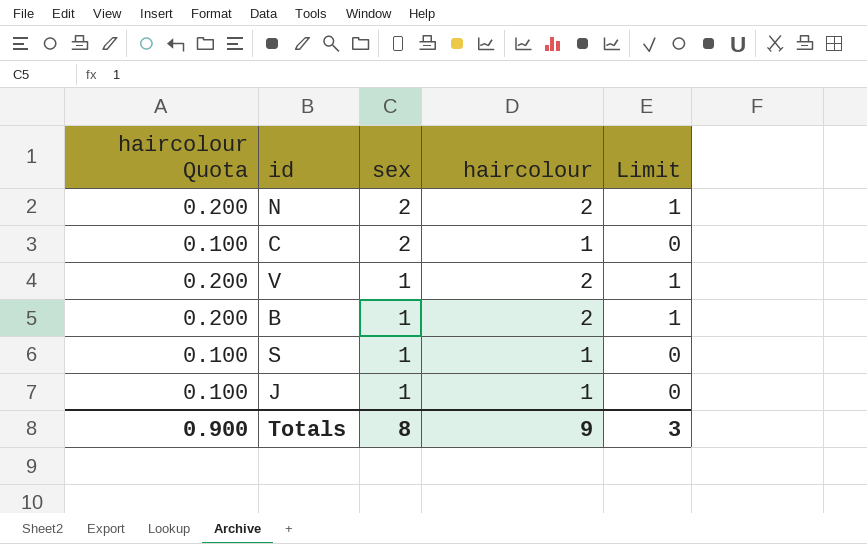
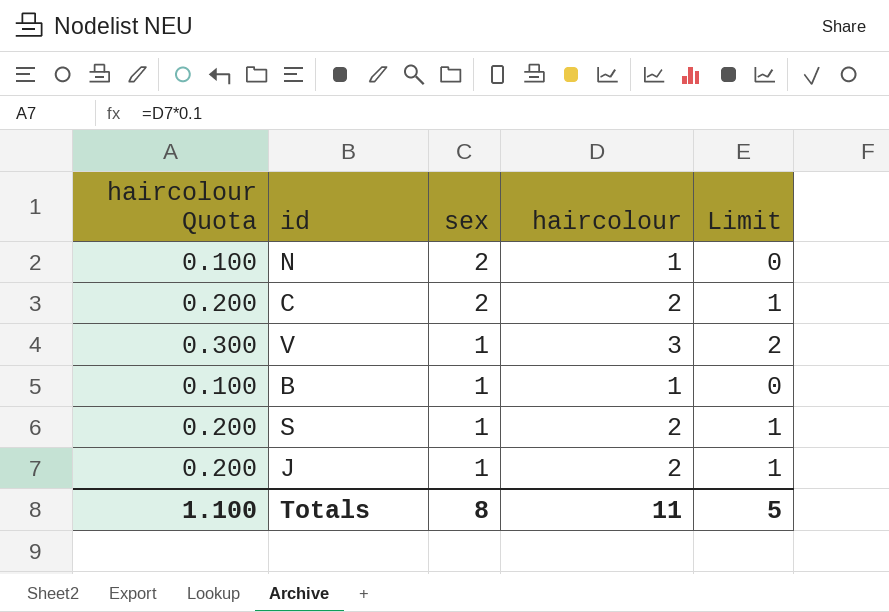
N | haircolour Quota: 0.200 -> 0.100
N | haircolour: 2 -> 1
N | Limit: 1 -> 0
C | haircolour Quota: 0.100 -> 0.200
C | haircolour: 1 -> 2
C | Limit: 0 -> 1
V | haircolour Quota: 0.200 -> 0.300
V | haircolour: 2 -> 3
V | Limit: 1 -> 2
B | haircolour Quota: 0.200 -> 0.100
B | haircolour: 2 -> 1
B | Limit: 1 -> 0
S | haircolour Quota: 0.100 -> 0.200
S | haircolour: 1 -> 2
S | Limit: 0 -> 1
J | haircolour Quota: 0.100 -> 0.200
J | haircolour: 1 -> 2
J | Limit: 0 -> 1
Totals | haircolour Quota: 0.900 -> 1.100
Totals | haircolour: 9 -> 11
Totals | Limit: 3 -> 5

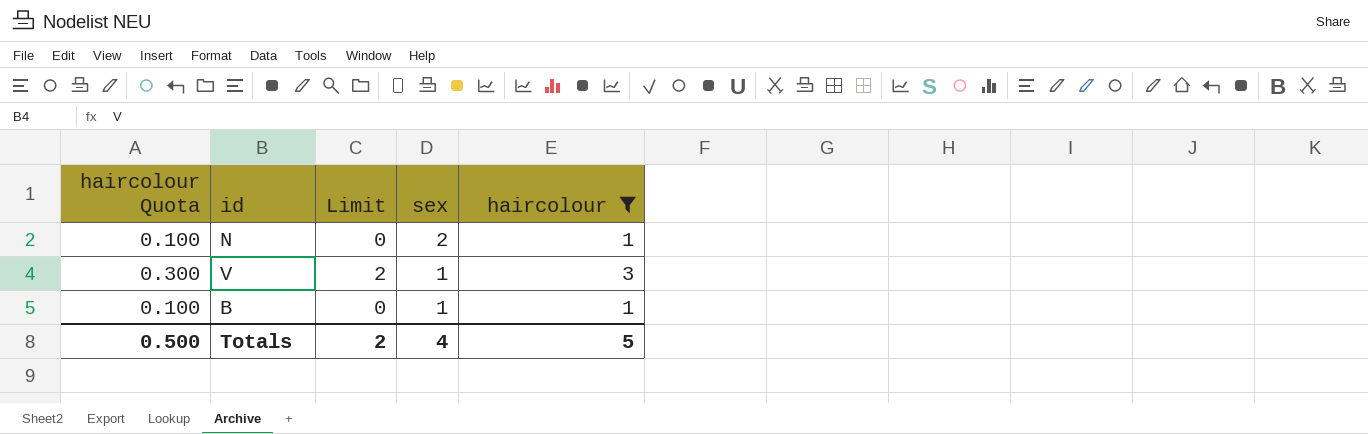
filter: none -> haircolour != 2
column Limit | position: 5 -> 3
Totals | haircolour Quota: 1.100 -> 0.500
Totals | Limit: 5 -> 2
Totals | sex: 8 -> 4
Totals | haircolour: 11 -> 5

